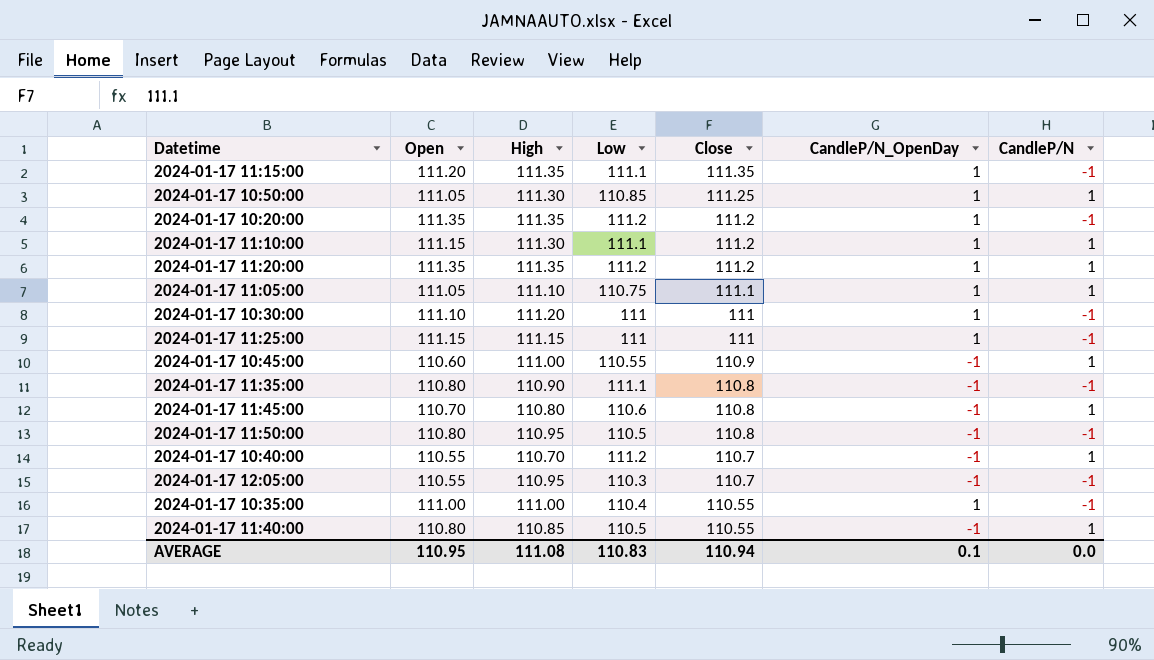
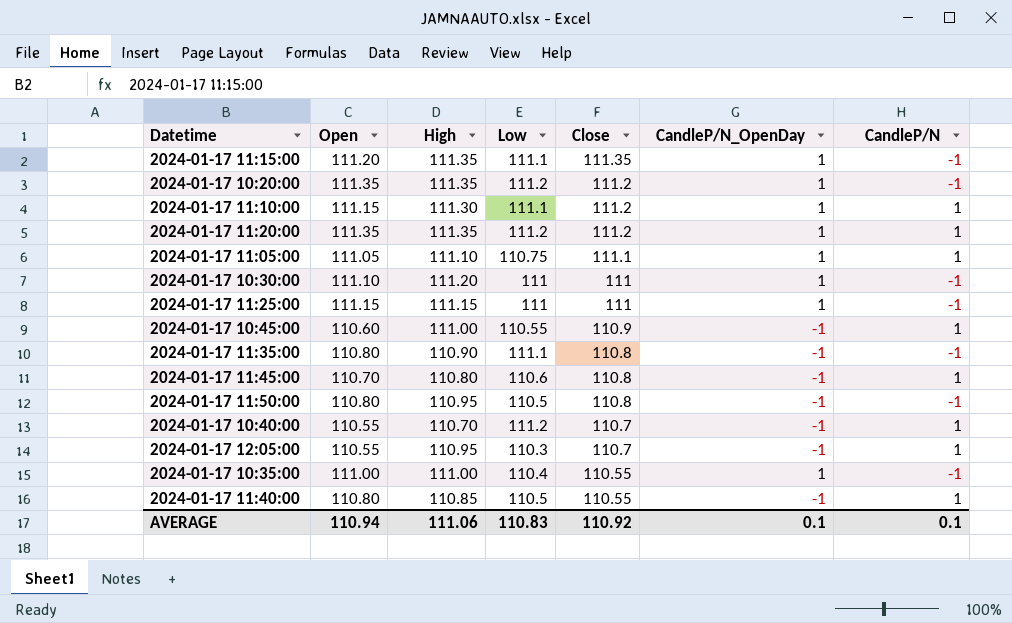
row 2024-01-17 10:50:00: 111.05 | 111.30 | 110.85 | 111.25 | 1 | 1 -> none
2024-01-17 12:05:00 | CandleP/N: -1 -> 1
AVERAGE | Open: 110.95 -> 110.94
AVERAGE | High: 111.08 -> 111.06
AVERAGE | Close: 110.94 -> 110.92
AVERAGE | CandleP/N: 0.0 -> 0.1

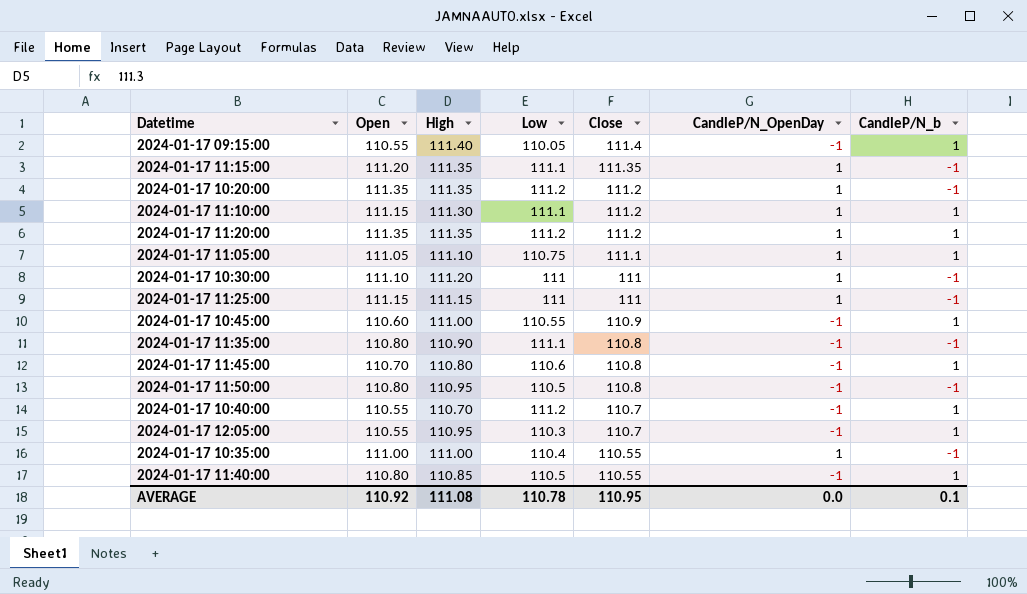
column name: CandleP/N -> CandleP/N_b
row 2024-01-17 09:15:00: none -> 110.55 | 111.40 | 110.05 | 111.4 | -1 | 1
AVERAGE | Open: 110.94 -> 110.92
AVERAGE | High: 111.06 -> 111.08
AVERAGE | Low: 110.83 -> 110.78
AVERAGE | Close: 110.92 -> 110.95
AVERAGE | CandleP/N_OpenDay: 0.1 -> 0.0

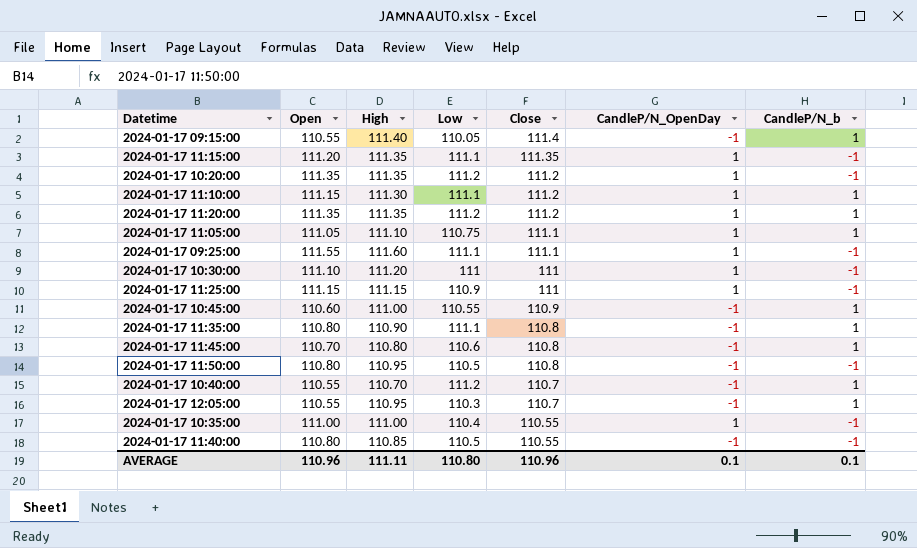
row 2024-01-17 09:25:00: none -> 111.55 | 111.60 | 111.1 | 111.1 | 1 | -1
2024-01-17 11:25:00 | Low: 111 -> 110.9
2024-01-17 11:35:00 | CandleP/N_b: -1 -> 1
2024-01-17 11:40:00 | CandleP/N_b: 1 -> -1
AVERAGE | Open: 110.92 -> 110.96
AVERAGE | High: 111.08 -> 111.11
AVERAGE | Low: 110.78 -> 110.80
AVERAGE | Close: 110.95 -> 110.96
AVERAGE | CandleP/N_OpenDay: 0.0 -> 0.1

